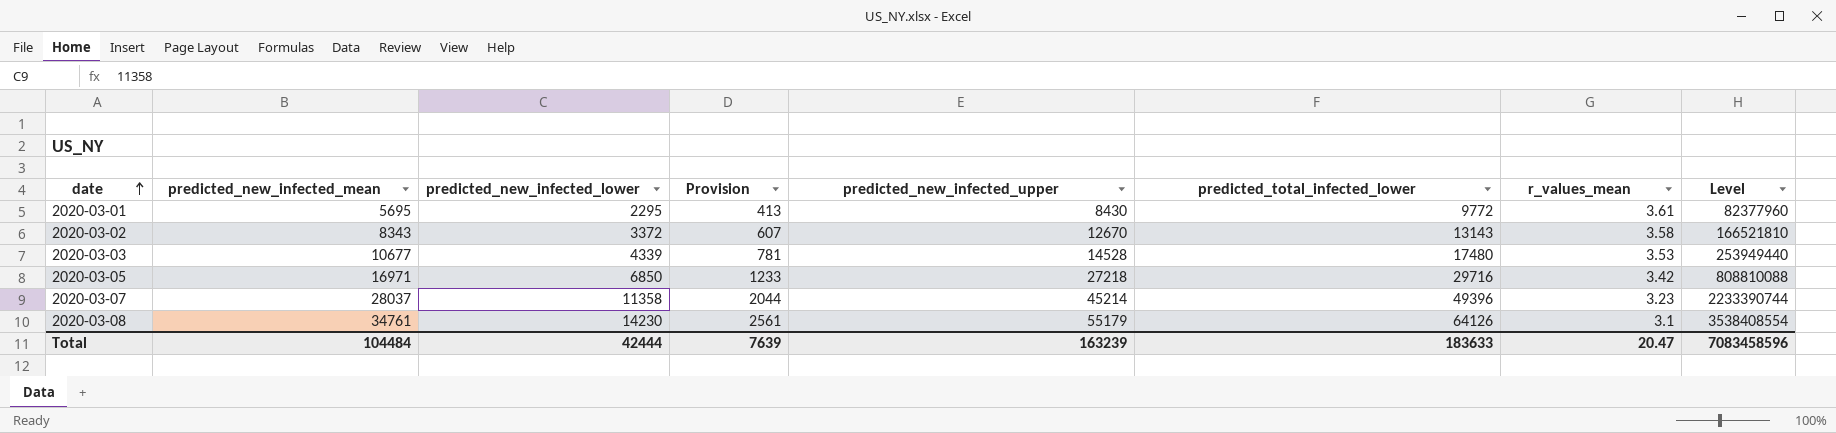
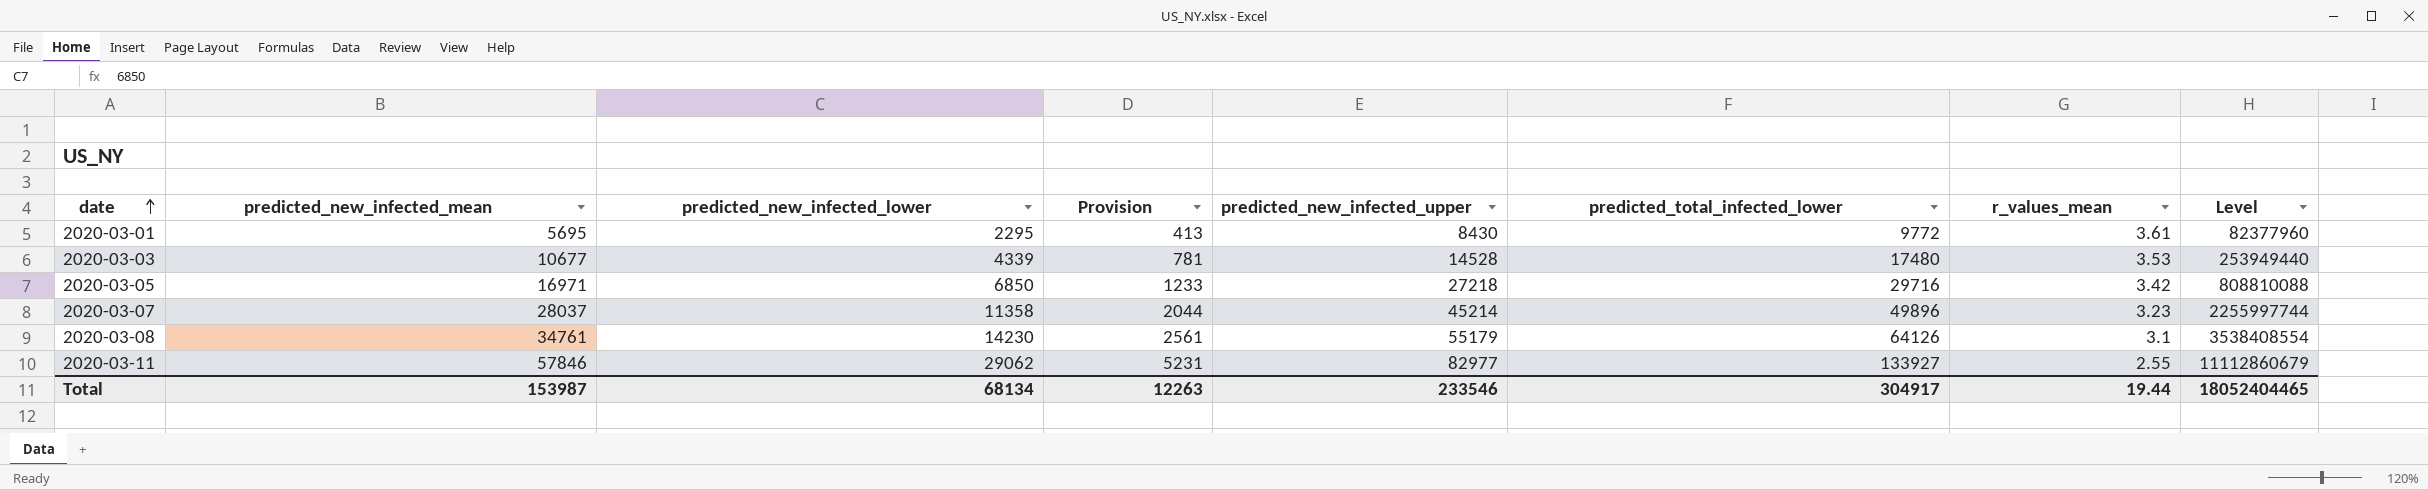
row 2020-03-02: 8343 | 3372 | 607 | 12670 | 13143 | 3.58 | 166521810 -> none
2020-03-07 | predicted_total_infected_lower: 49396 -> 49896
2020-03-07 | Level: 2233390744 -> 2255997744
row 2020-03-11: none -> 57846 | 29062 | 5231 | 82977 | 133927 | 2.55 | 11112860679
Total | predicted_new_infected_mean: 104484 -> 153987
Total | predicted_new_infected_lower: 42444 -> 68134
Total | Provision: 7639 -> 12263
Total | predicted_new_infected_upper: 163239 -> 233546
Total | predicted_total_infected_lower: 183633 -> 304917
Total | r_values_mean: 20.47 -> 19.44
Total | Level: 7083458596 -> 18052404465

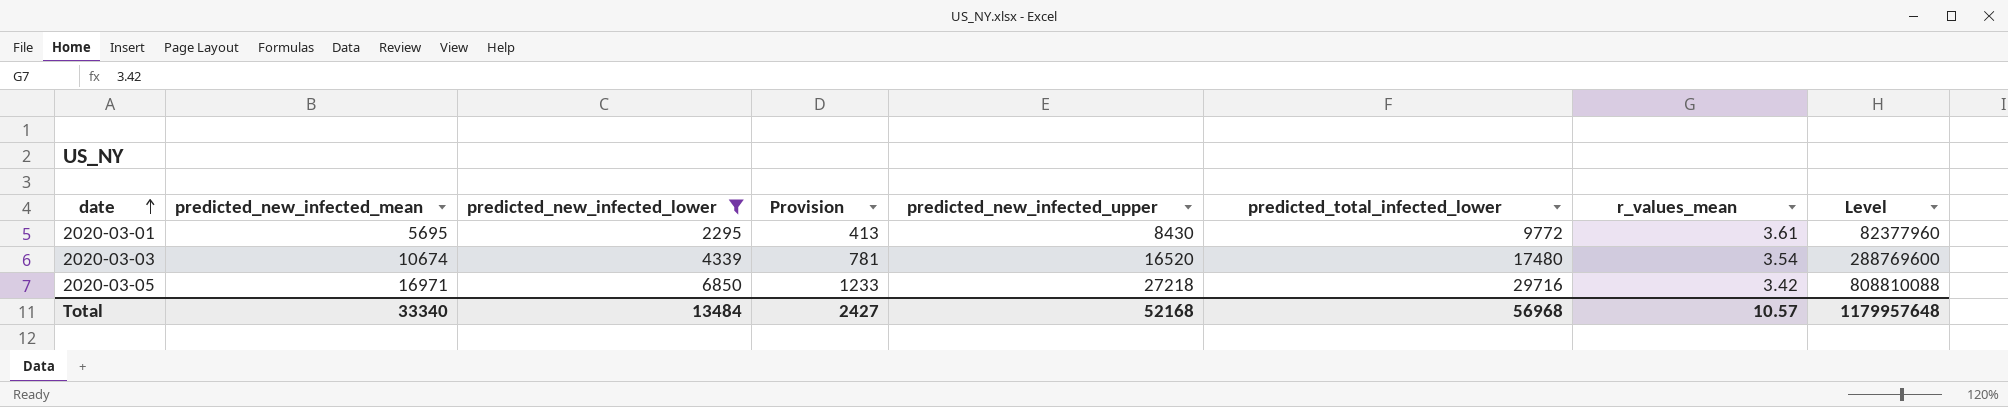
filter: none -> predicted_new_infected_lower <= 6850
2020-03-03 | predicted_new_infected_mean: 10677 -> 10674
2020-03-03 | predicted_new_infected_upper: 14528 -> 16520
2020-03-03 | r_values_mean: 3.53 -> 3.54
2020-03-03 | Level: 253949440 -> 288769600
Total | predicted_new_infected_mean: 153987 -> 33340
Total | predicted_new_infected_lower: 68134 -> 13484
Total | Provision: 12263 -> 2427
Total | predicted_new_infected_upper: 233546 -> 52168
Total | predicted_total_infected_lower: 304917 -> 56968
Total | r_values_mean: 19.44 -> 10.57
Total | Level: 18052404465 -> 1179957648

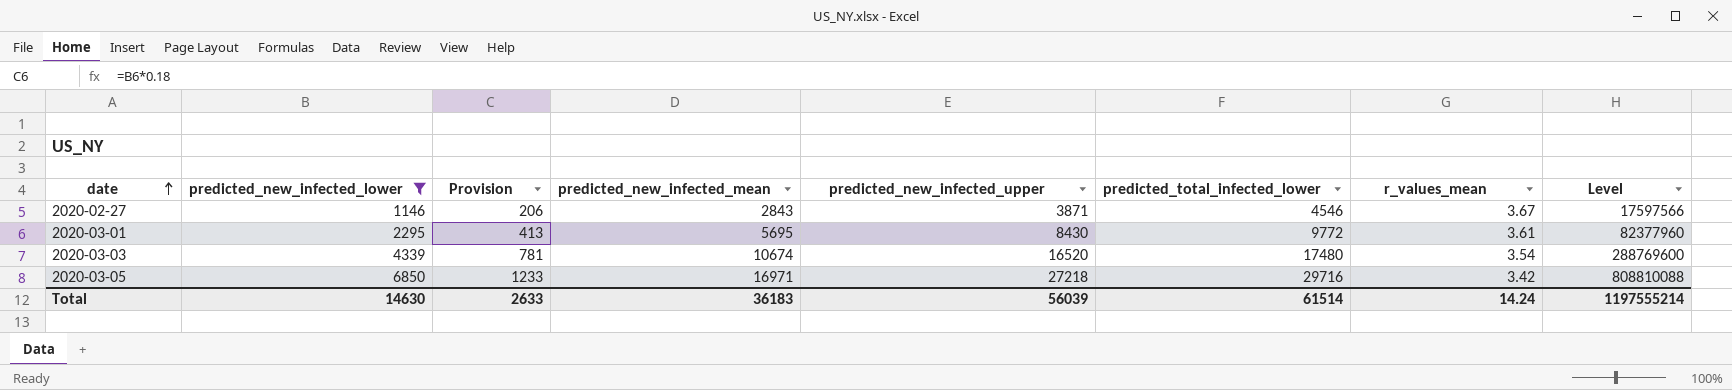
column predicted_new_infected_mean | position: 2 -> 4
row 2020-02-27: none -> 1146 | 206 | 2843 | 3871 | 4546 | 3.67 | 17597566
Total | predicted_new_infected_lower: 13484 -> 14630
Total | Provision: 2427 -> 2633
Total | predicted_new_infected_mean: 33340 -> 36183
Total | predicted_new_infected_upper: 52168 -> 56039
Total | predicted_total_infected_lower: 56968 -> 61514
Total | r_values_mean: 10.57 -> 14.24
Total | Level: 1179957648 -> 1197555214

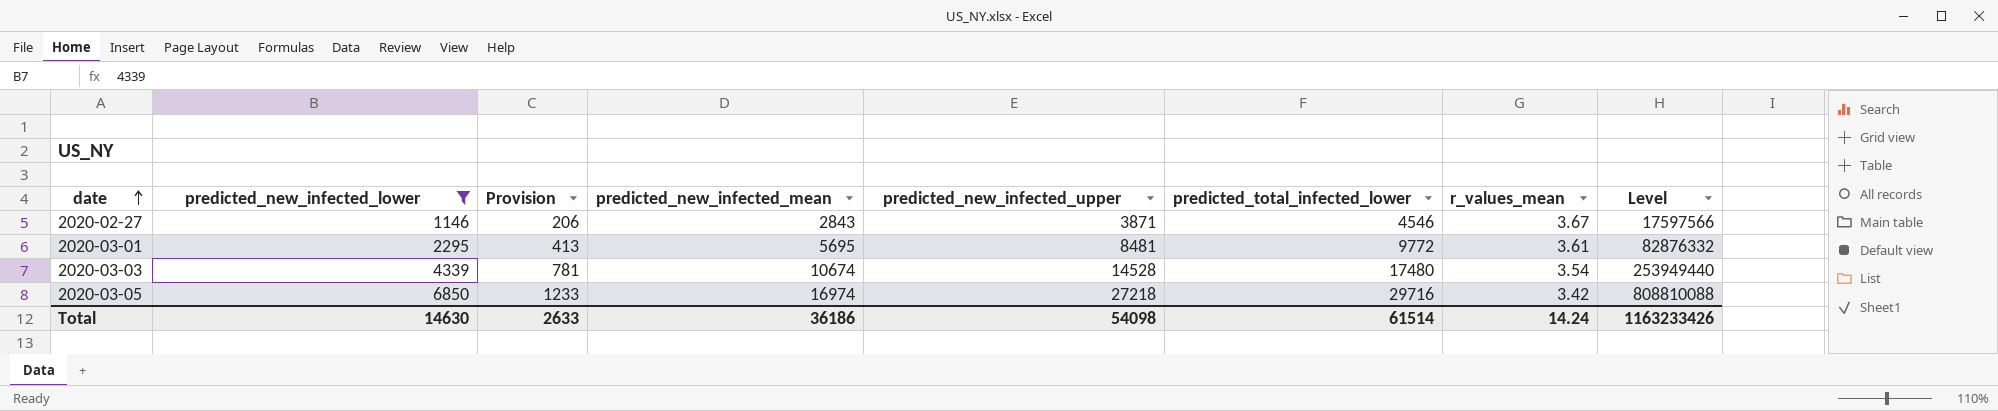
2020-03-01 | predicted_new_infected_upper: 8430 -> 8481
2020-03-01 | Level: 82377960 -> 82876332
2020-03-03 | predicted_new_infected_upper: 16520 -> 14528
2020-03-03 | Level: 288769600 -> 253949440
2020-03-05 | predicted_new_infected_mean: 16971 -> 16974
Total | predicted_new_infected_mean: 36183 -> 36186
Total | predicted_new_infected_upper: 56039 -> 54098
Total | Level: 1197555214 -> 1163233426

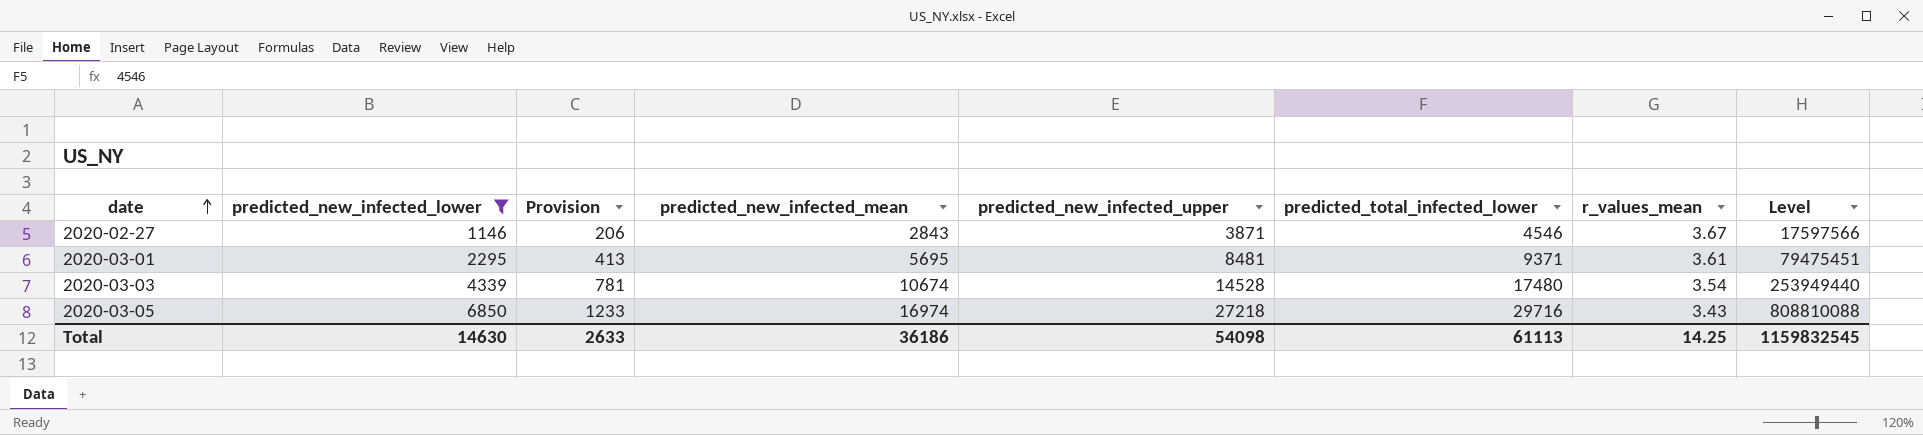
2020-03-01 | predicted_total_infected_lower: 9772 -> 9371
2020-03-01 | Level: 82876332 -> 79475451
2020-03-05 | r_values_mean: 3.42 -> 3.43
Total | predicted_total_infected_lower: 61514 -> 61113
Total | r_values_mean: 14.24 -> 14.25
Total | Level: 1163233426 -> 1159832545

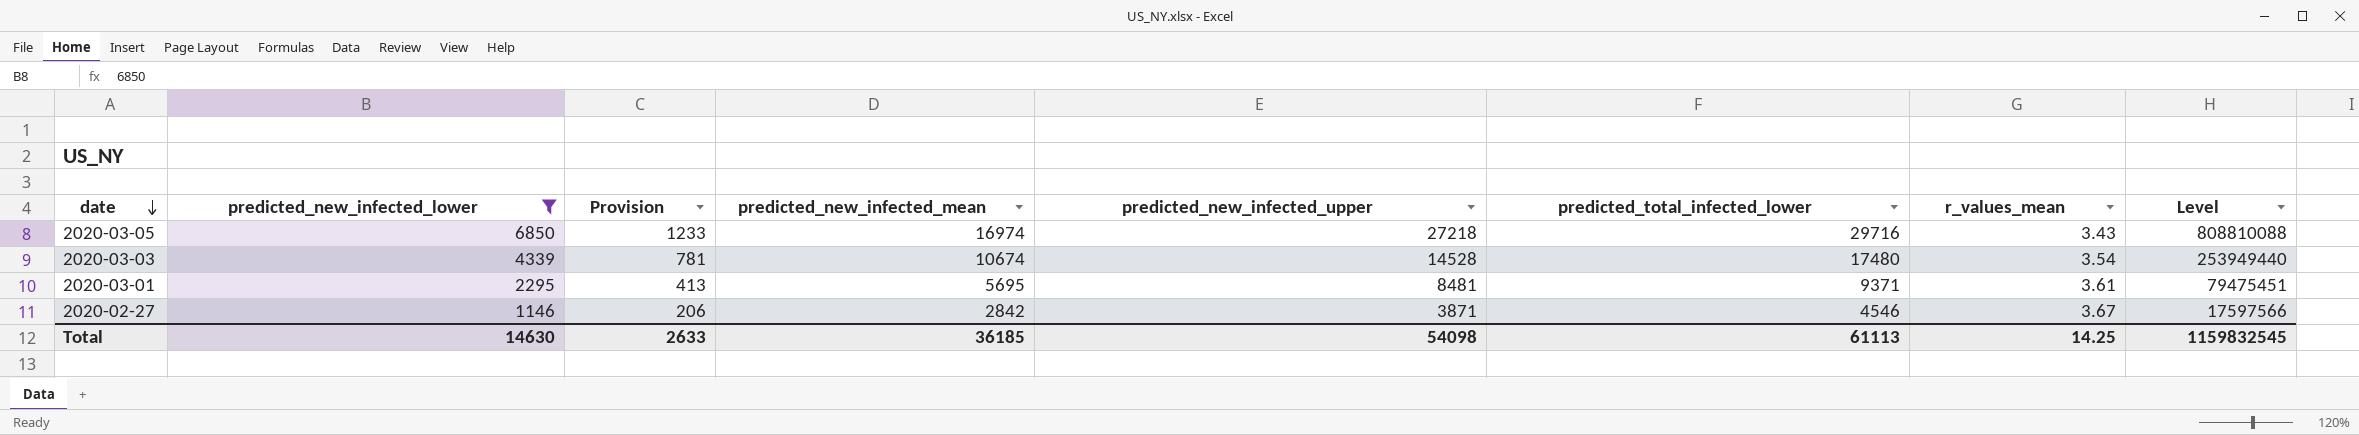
row order: date ascending -> date descending
2020-02-27 | predicted_new_infected_mean: 2843 -> 2842
Total | predicted_new_infected_mean: 36186 -> 36185

